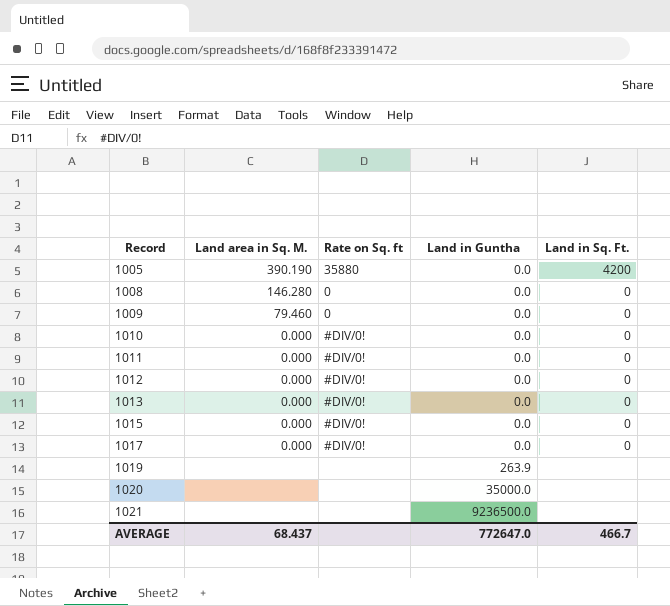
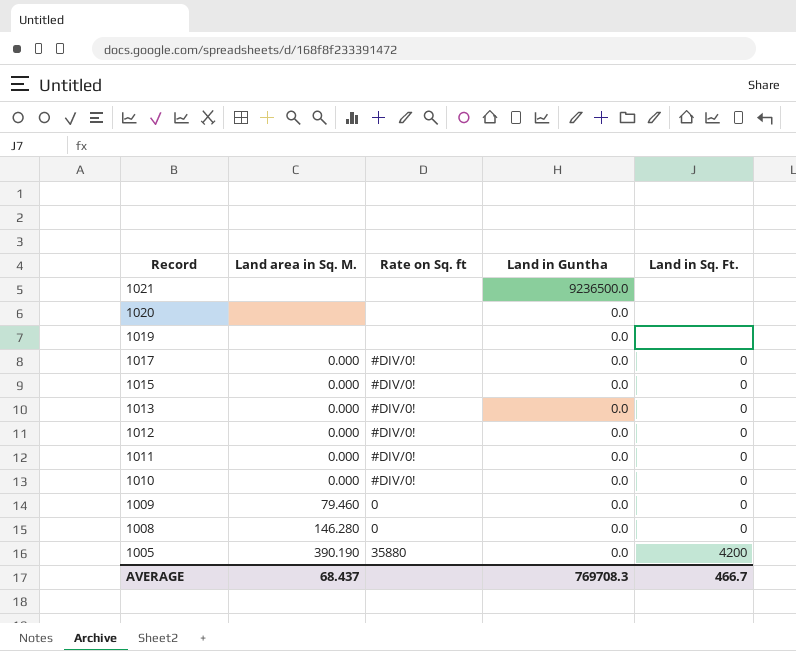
row order: Record ascending -> Record descending
1020 | Land in Guntha: 35000.0 -> 0.0
1019 | Land in Guntha: 263.9 -> 0.0
AVERAGE | Land in Guntha: 772647.0 -> 769708.3

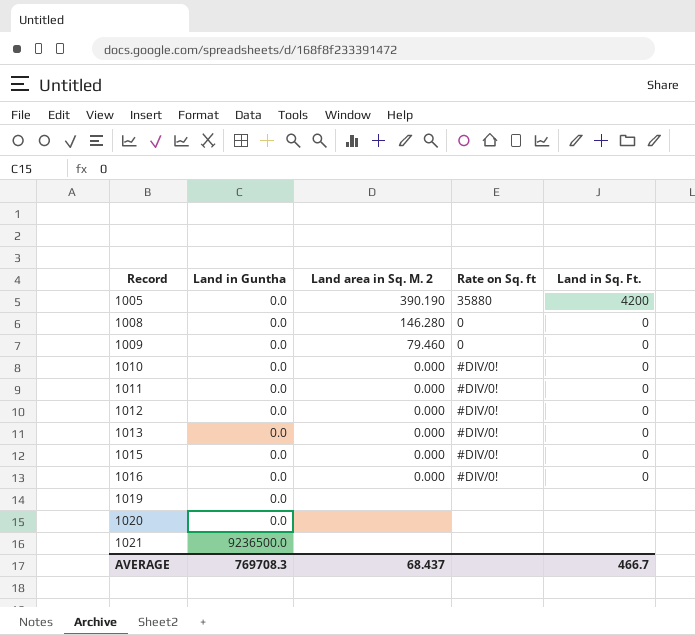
row order: Record descending -> Record ascending
column Land in Guntha | position: 4 -> 2
column name: Land area in Sq. M. -> Land area in Sq. M. 2
row 1017: 0.000 | #DIV/0! | 0.0 | 0 -> none
row 1016: none -> 0.0 | 0.000 | #DIV/0! | 0

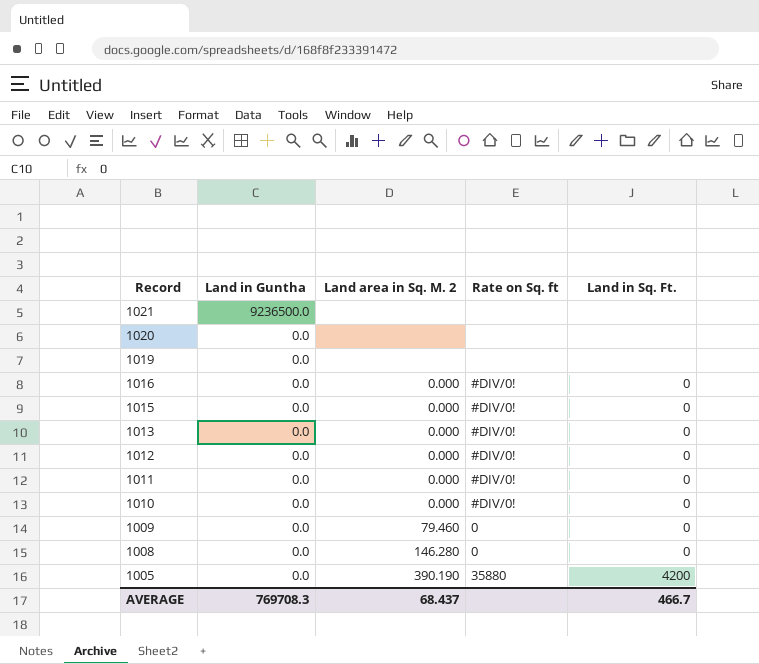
row order: Record ascending -> Record descending

